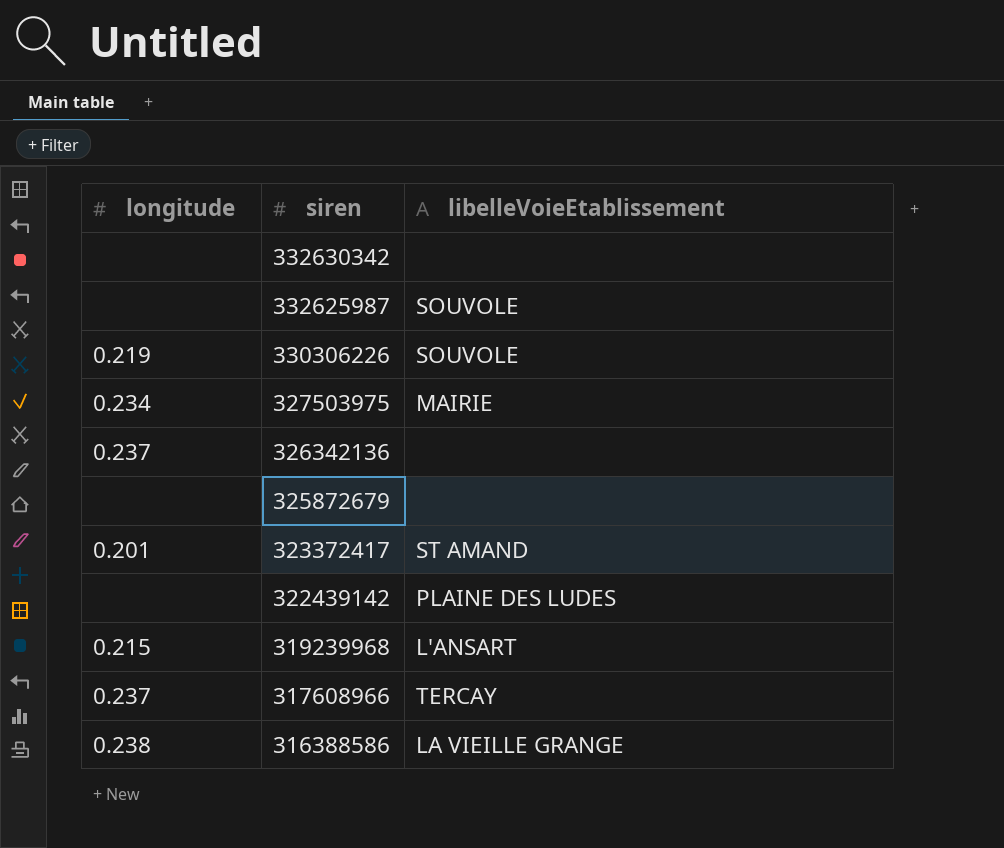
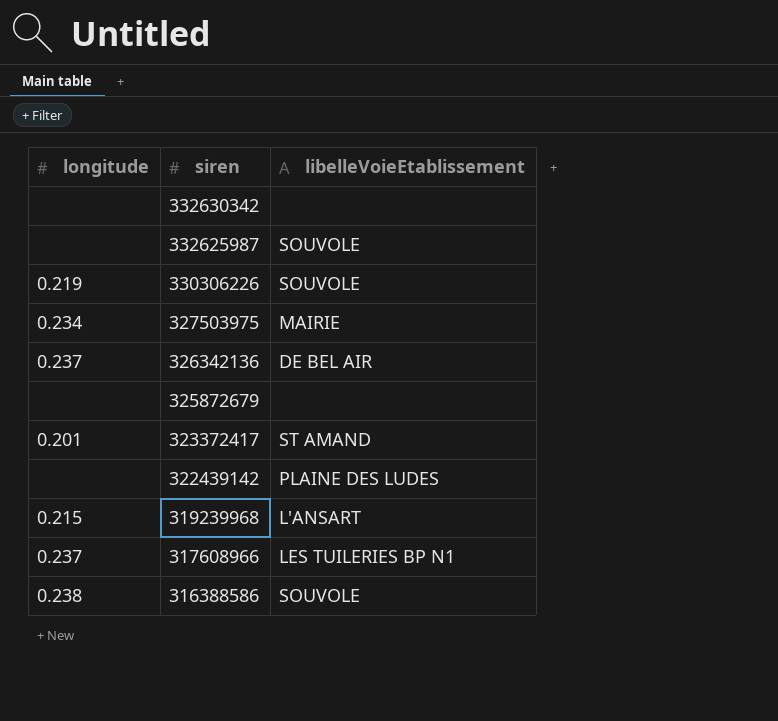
326342136 | libelleVoieEtablissement: none -> DE BEL AIR
317608966 | libelleVoieEtablissement: TERCAY -> LES TUILERIES BP N1
316388586 | libelleVoieEtablissement: LA VIEILLE GRANGE -> SOUVOLE

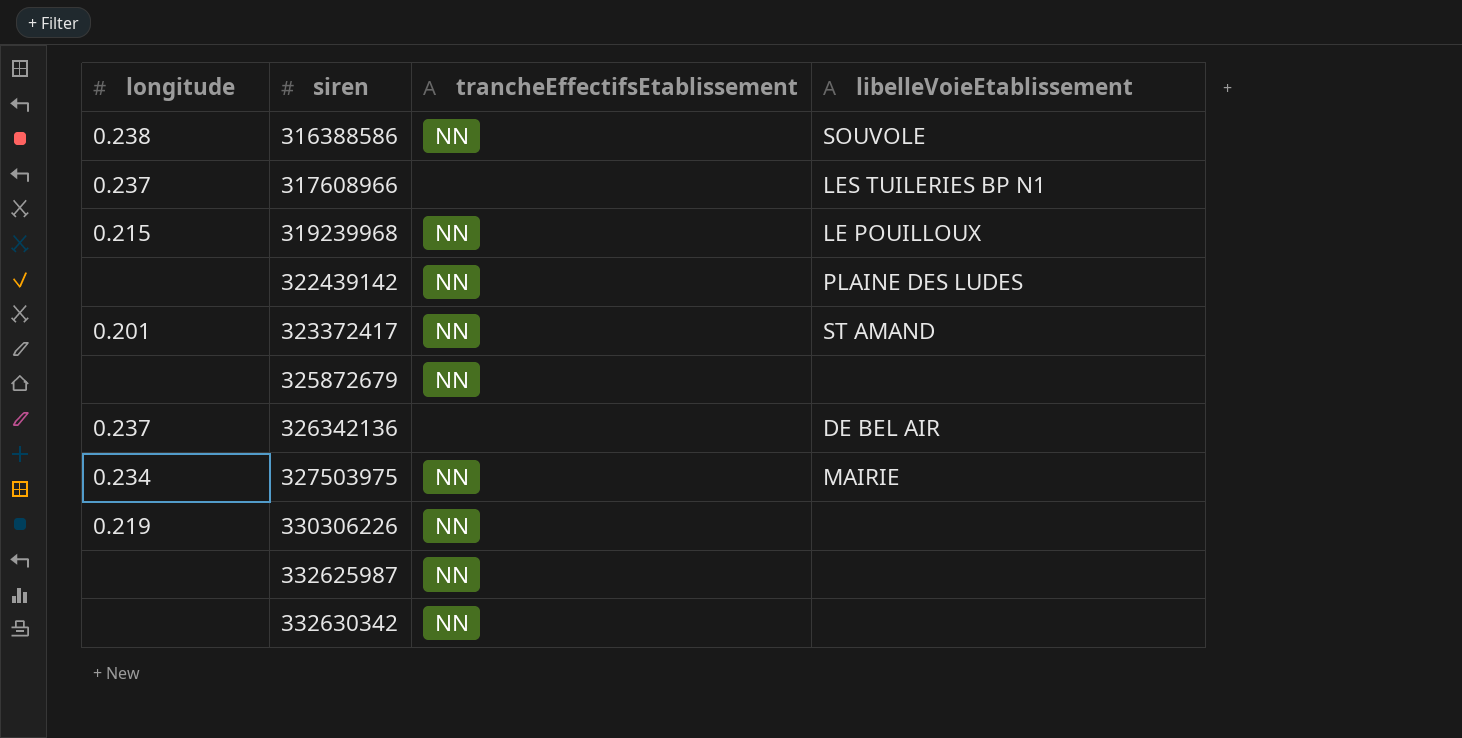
row order: siren descending -> siren ascending
column trancheEffectifsEtablissement | position: none -> 3
319239968 | libelleVoieEtablissement: L'ANSART -> LE POUILLOUX
330306226 | libelleVoieEtablissement: SOUVOLE -> none
332625987 | libelleVoieEtablissement: SOUVOLE -> none

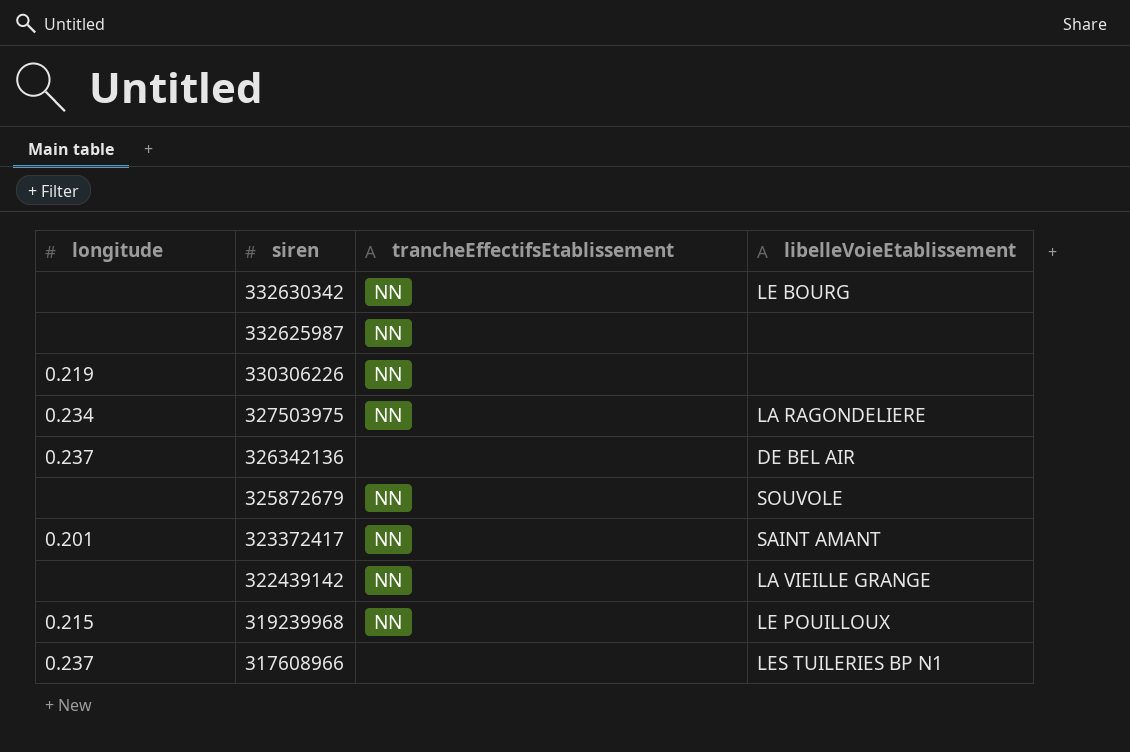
row order: siren ascending -> siren descending
row 316388586: 0.238 | NN | SOUVOLE -> none
332630342 | libelleVoieEtablissement: none -> LE BOURG
327503975 | libelleVoieEtablissement: MAIRIE -> LA RAGONDELIERE
325872679 | libelleVoieEtablissement: none -> SOUVOLE
323372417 | libelleVoieEtablissement: ST AMAND -> SAINT AMANT
322439142 | libelleVoieEtablissement: PLAINE DES LUDES -> LA VIEILLE GRANGE

